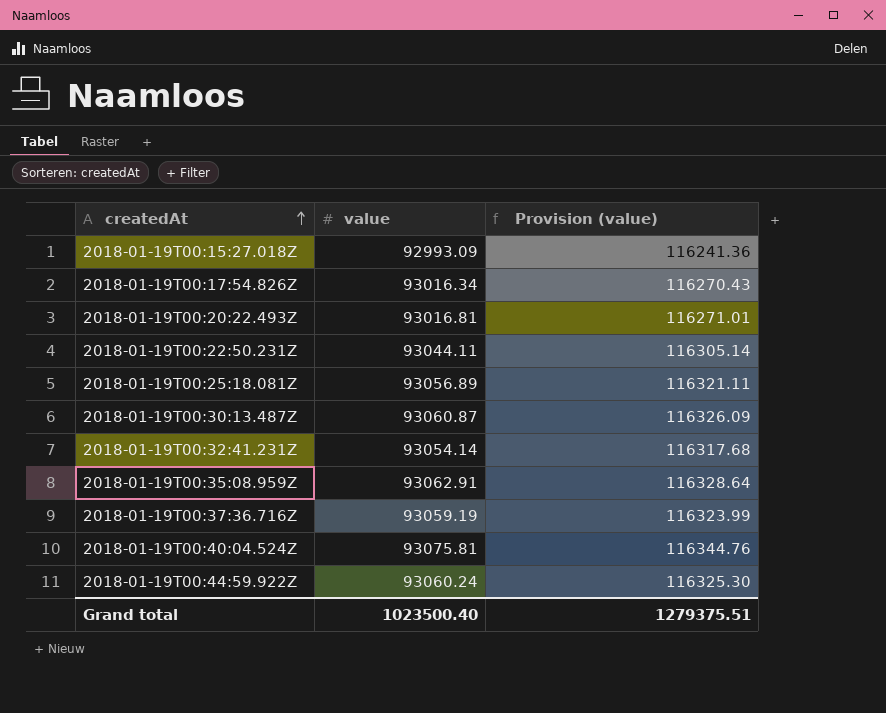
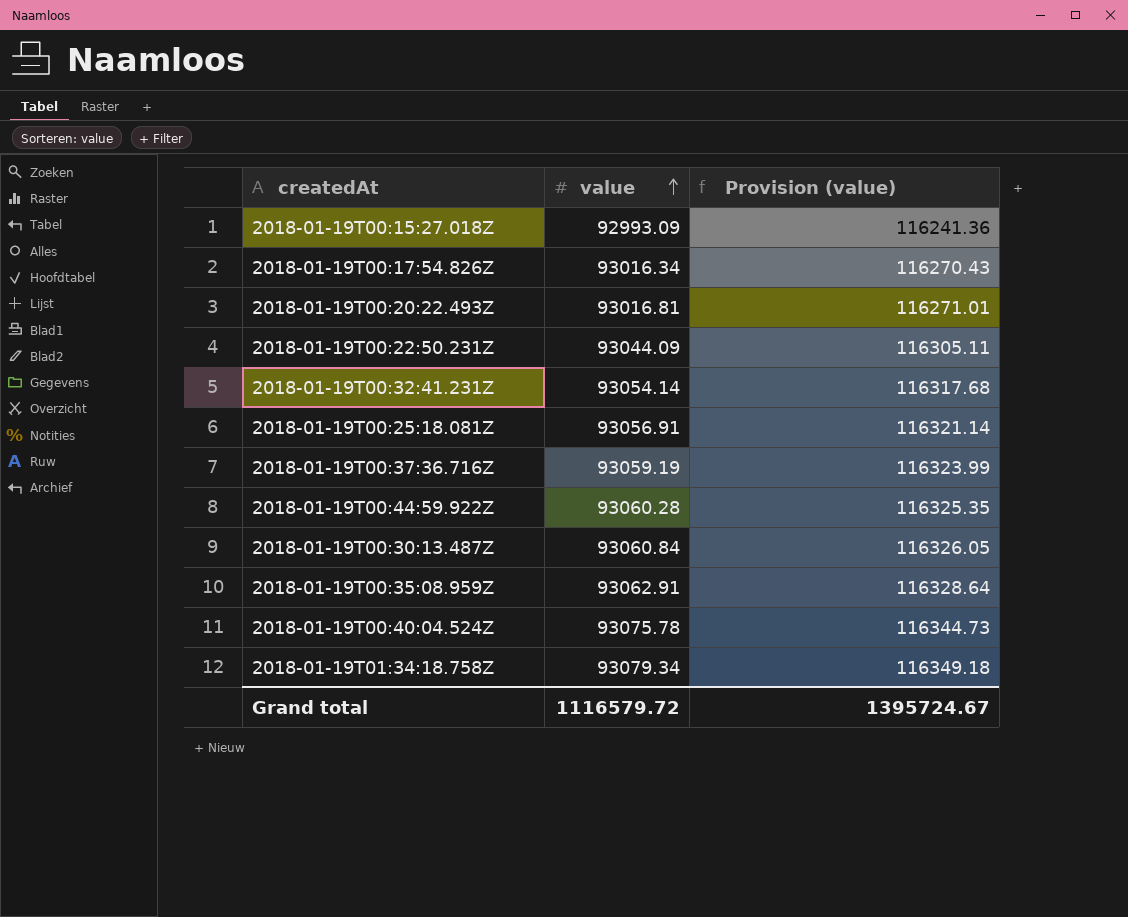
row order: createdAt ascending -> value ascending
2018-01-19T00:22:50.231Z | value: 93044.11 -> 93044.09
2018-01-19T00:22:50.231Z | Provision (value): 116305.14 -> 116305.11
2018-01-19T00:25:18.081Z | value: 93056.89 -> 93056.91
2018-01-19T00:25:18.081Z | Provision (value): 116321.11 -> 116321.14
2018-01-19T00:44:59.922Z | value: 93060.24 -> 93060.28
2018-01-19T00:44:59.922Z | Provision (value): 116325.30 -> 116325.35
2018-01-19T00:30:13.487Z | value: 93060.87 -> 93060.84
2018-01-19T00:30:13.487Z | Provision (value): 116326.09 -> 116326.05
2018-01-19T00:40:04.524Z | value: 93075.81 -> 93075.78
2018-01-19T00:40:04.524Z | Provision (value): 116344.76 -> 116344.73
row 2018-01-19T01:34:18.758Z: none -> 93079.34 | 116349.18
Grand total | value: 1023500.40 -> 1116579.72
Grand total | Provision (value): 1279375.51 -> 1395724.67

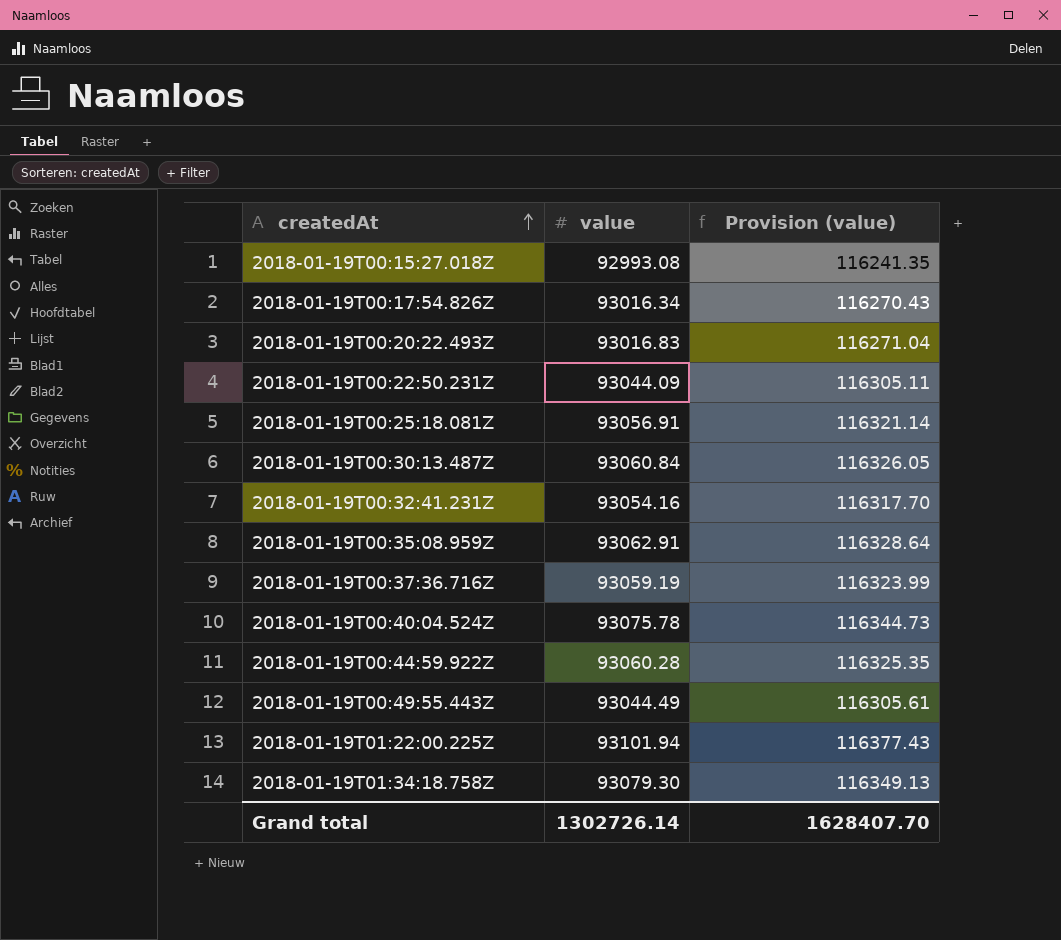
row order: value ascending -> createdAt ascending
2018-01-19T00:15:27.018Z | value: 92993.09 -> 92993.08
2018-01-19T00:15:27.018Z | Provision (value): 116241.36 -> 116241.35
2018-01-19T00:20:22.493Z | value: 93016.81 -> 93016.83
2018-01-19T00:20:22.493Z | Provision (value): 116271.01 -> 116271.04
2018-01-19T00:32:41.231Z | value: 93054.14 -> 93054.16
2018-01-19T00:32:41.231Z | Provision (value): 116317.68 -> 116317.70
row 2018-01-19T00:49:55.443Z: none -> 93044.49 | 116305.61
row 2018-01-19T01:22:00.225Z: none -> 93101.94 | 116377.43
2018-01-19T01:34:18.758Z | value: 93079.34 -> 93079.30
2018-01-19T01:34:18.758Z | Provision (value): 116349.18 -> 116349.13
Grand total | value: 1116579.72 -> 1302726.14
Grand total | Provision (value): 1395724.67 -> 1628407.70

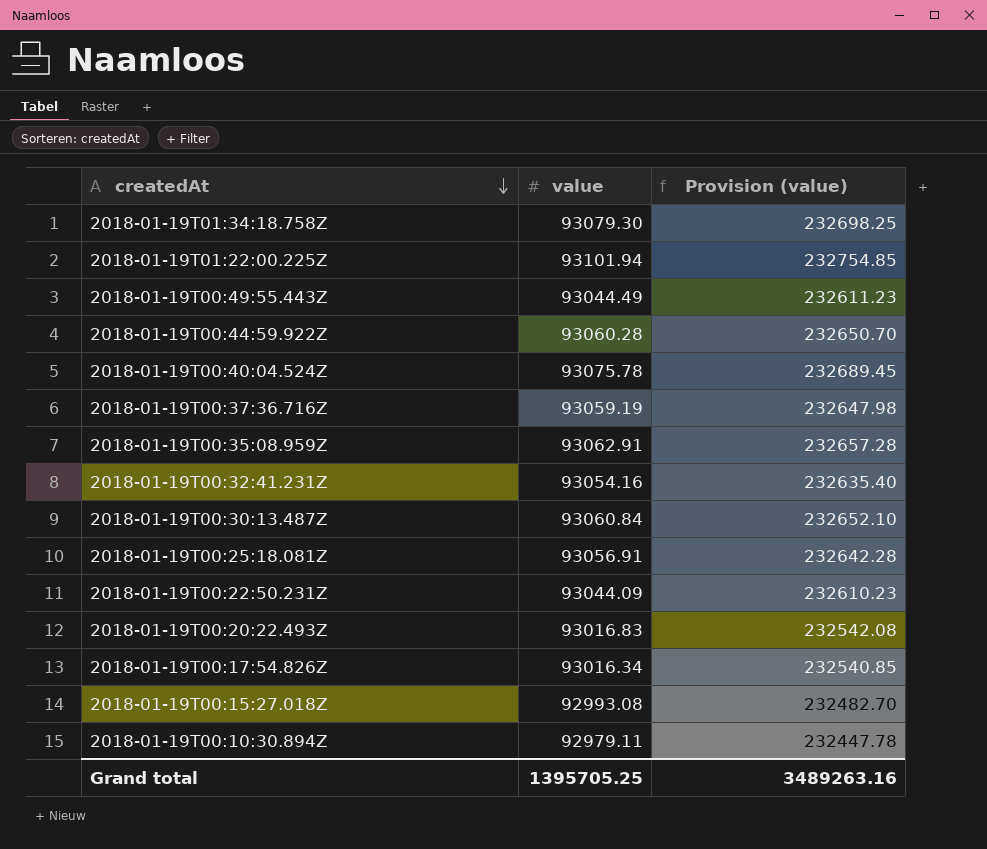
row order: createdAt ascending -> createdAt descending
column Provision (value) | formula: [value] * 1.25 -> [value] * 2.5
row 2018-01-19T00:10:30.894Z: none -> 92979.11 | 232447.78
Grand total | value: 1302726.14 -> 1395705.25
Grand total | Provision (value): 1628407.70 -> 3489263.16

